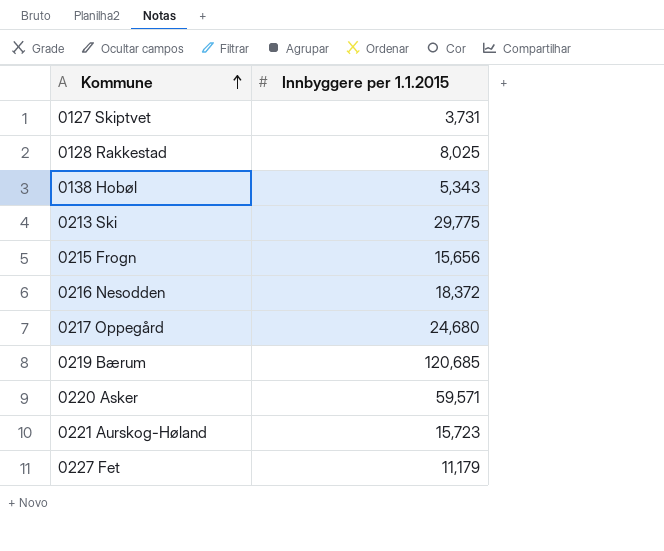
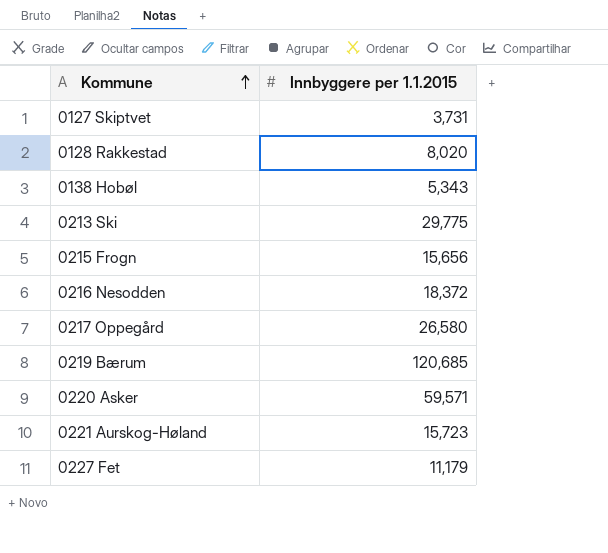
0128 Rakkestad | Innbyggere per 1.1.2015: 8,025 -> 8,020
0217 Oppegård | Innbyggere per 1.1.2015: 24,680 -> 26,580

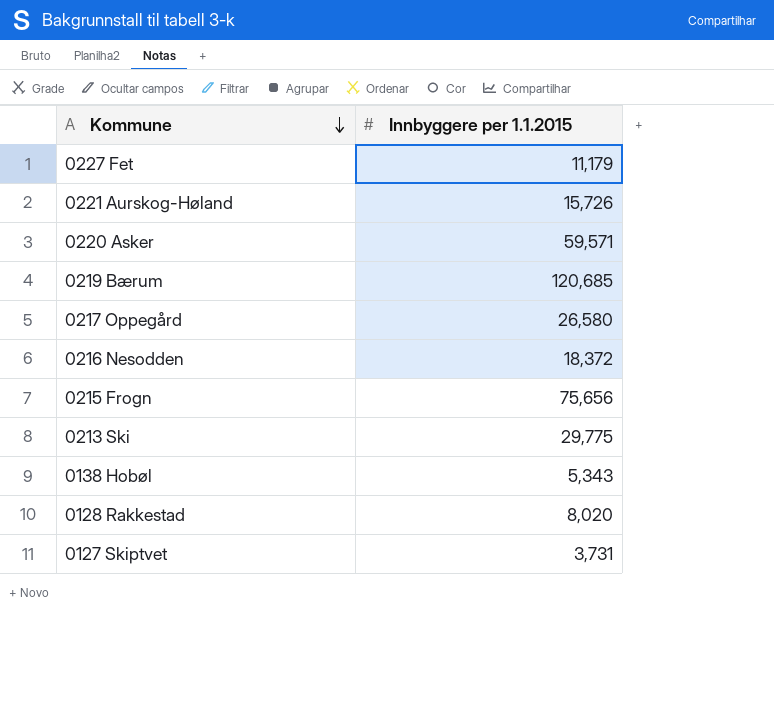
row order: Kommune ascending -> Kommune descending
0221 Aurskog-Høland | Innbyggere per 1.1.2015: 15,723 -> 15,726
0215 Frogn | Innbyggere per 1.1.2015: 15,656 -> 75,656

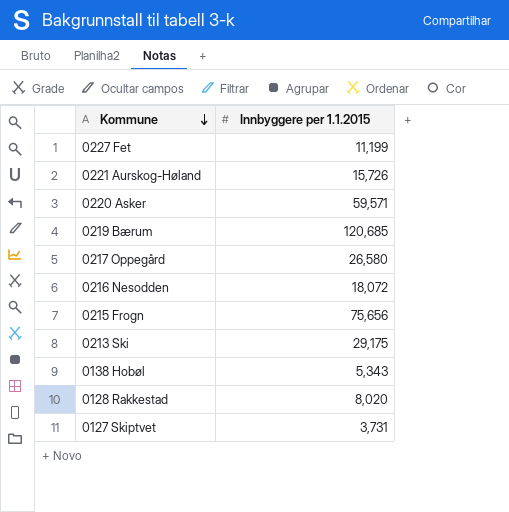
0227 Fet | Innbyggere per 1.1.2015: 11,179 -> 11,199
0216 Nesodden | Innbyggere per 1.1.2015: 18,372 -> 18,072
0213 Ski | Innbyggere per 1.1.2015: 29,775 -> 29,175

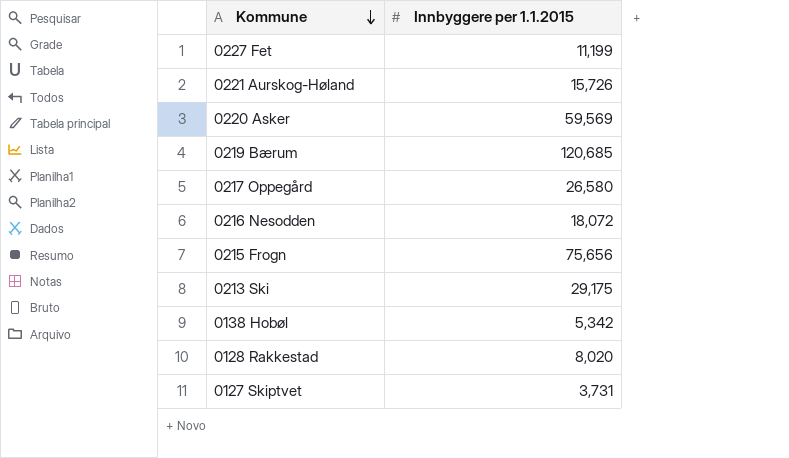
0220 Asker | Innbyggere per 1.1.2015: 59,571 -> 59,569
0138 Hobøl | Innbyggere per 1.1.2015: 5,343 -> 5,342

